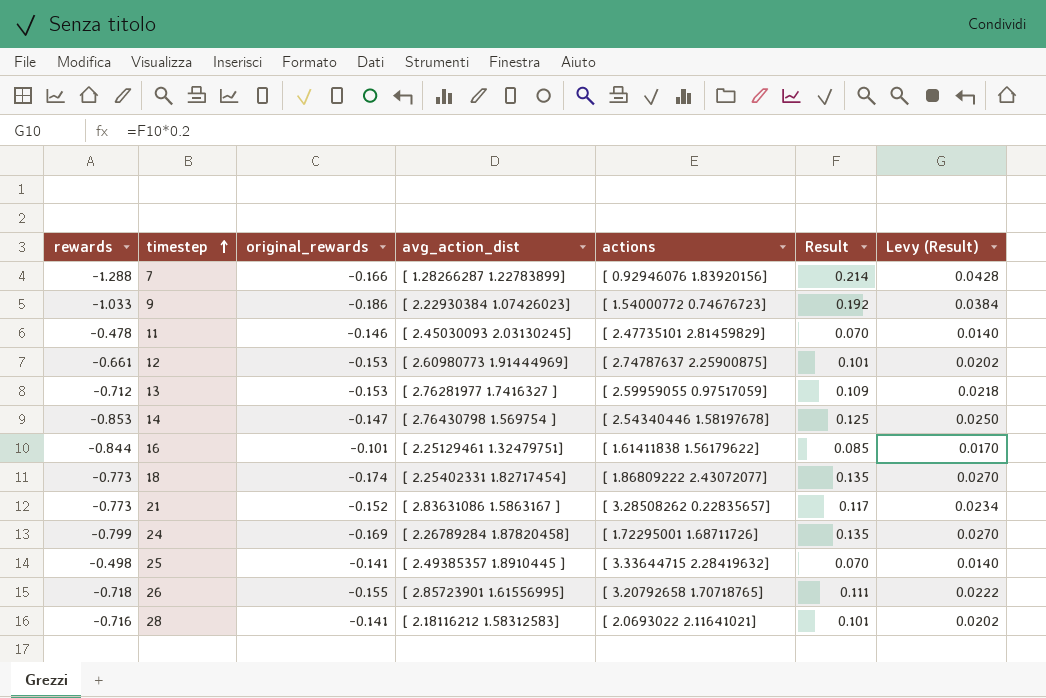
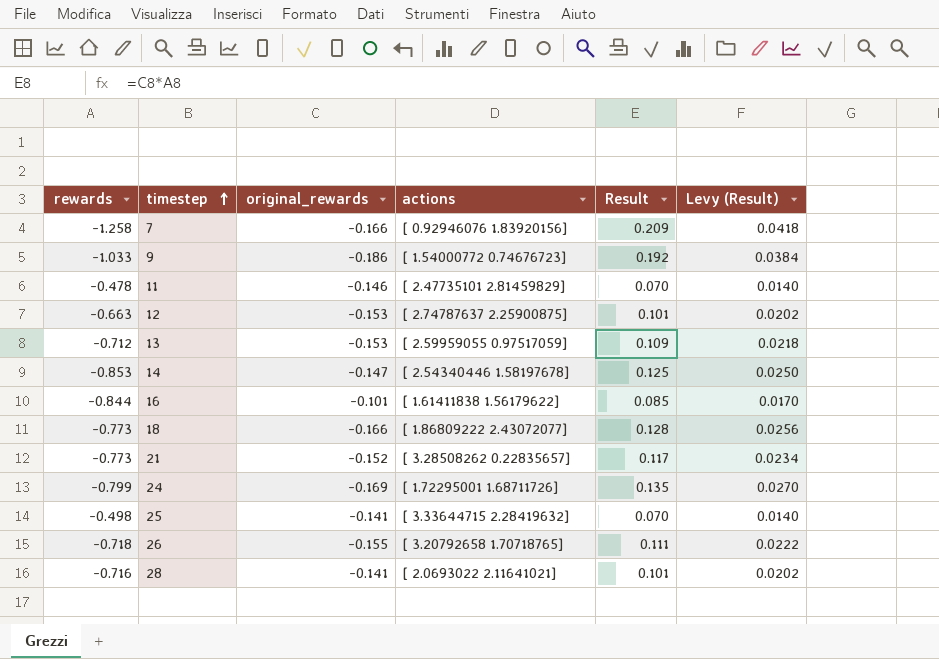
column avg_action_dist | position: 4 -> none
7 | rewards: -1.288 -> -1.258
7 | Result: 0.214 -> 0.209
7 | Levy (Result): 0.0428 -> 0.0418
12 | rewards: -0.661 -> -0.663
18 | original_rewards: -0.174 -> -0.166
18 | Result: 0.135 -> 0.128
18 | Levy (Result): 0.0270 -> 0.0256

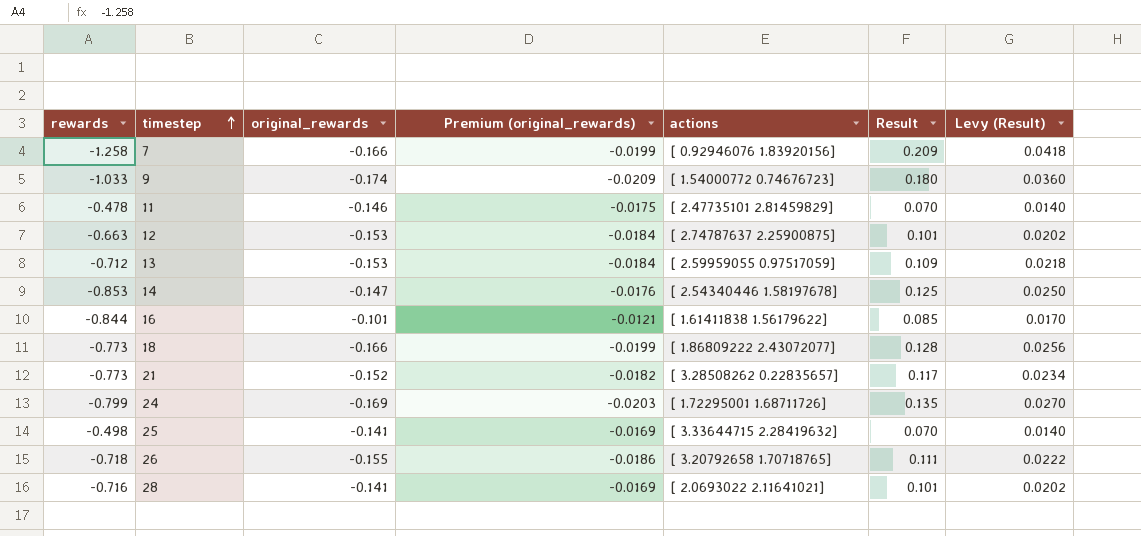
column Premium (original_rewards) | formula: none -> [original_rewards] * 0.12
9 | original_rewards: -0.186 -> -0.174
9 | Result: 0.192 -> 0.180
9 | Levy (Result): 0.0384 -> 0.0360

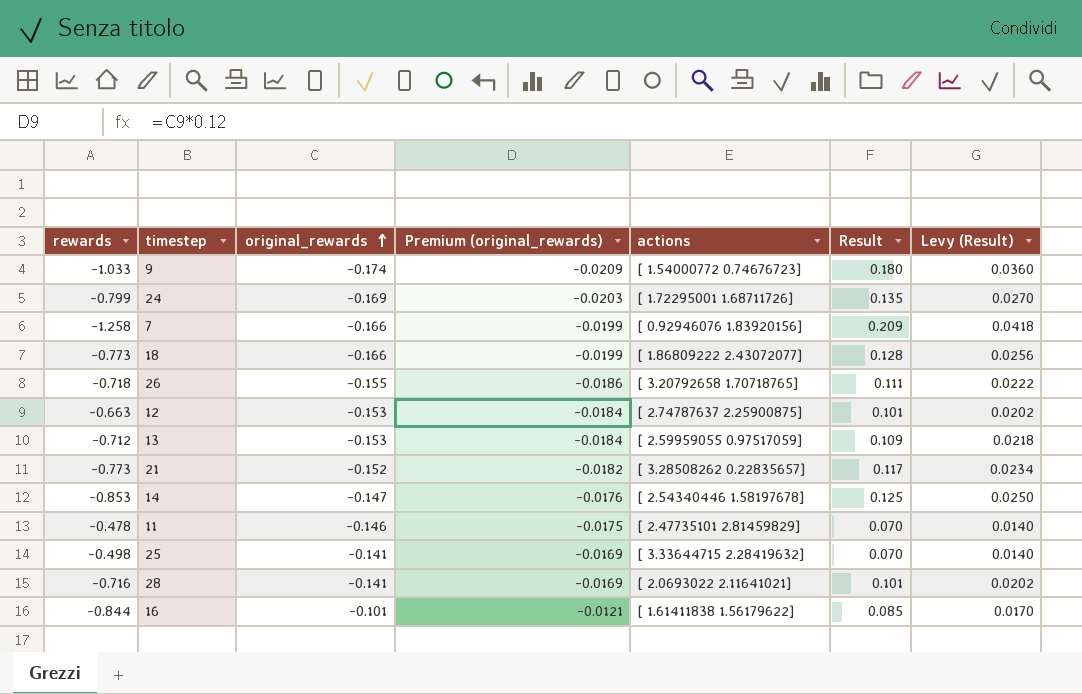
row order: timestep ascending -> original_rewards ascending

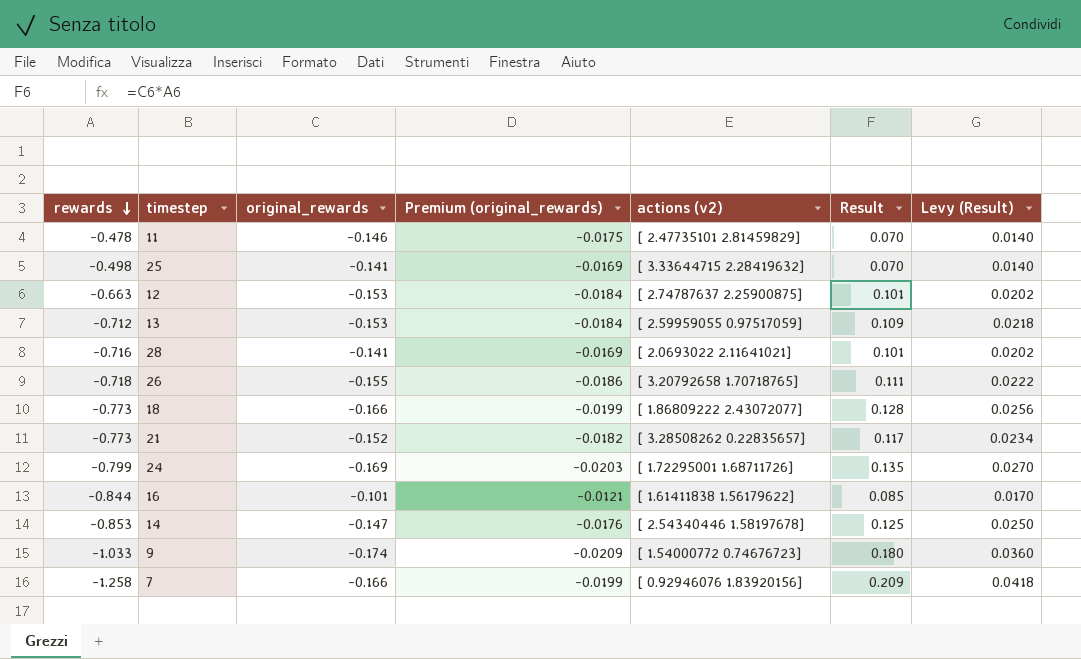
row order: original_rewards ascending -> rewards descending
column name: actions -> actions (v2)

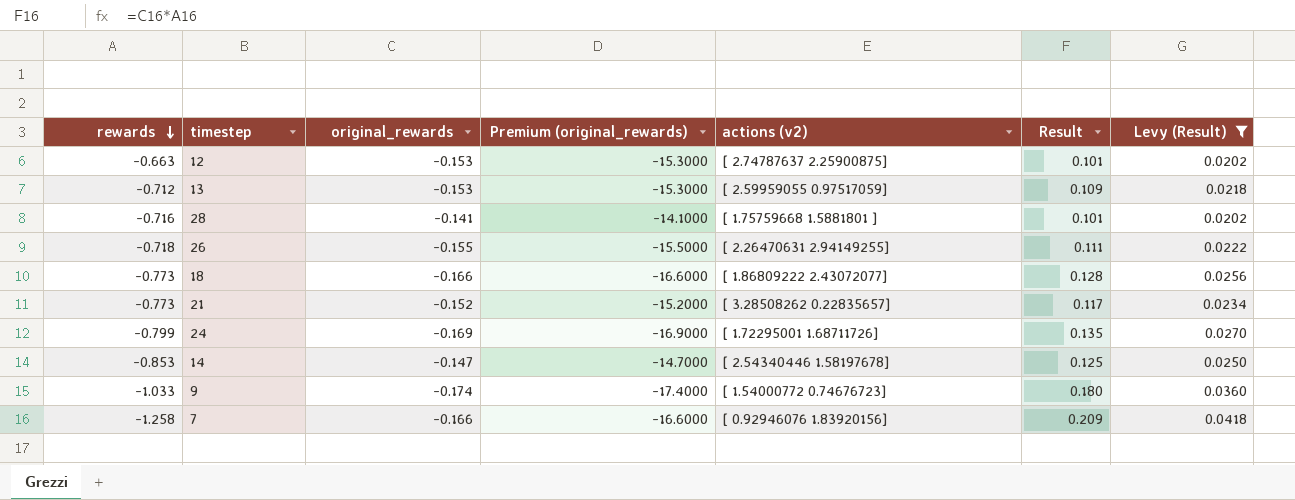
filter: none -> Levy (Result) >= 0.0202
column Premium (original_rewards) | formula: [original_rewards] * 0.12 -> [original_rewards] * 100
28 | actions (v2): [ 2.0693022 2.11641021] -> [ 1.75759668 1.5881801 ]
26 | actions (v2): [ 3.20792658 1.70718765] -> [ 2.26470631 2.94149255]

